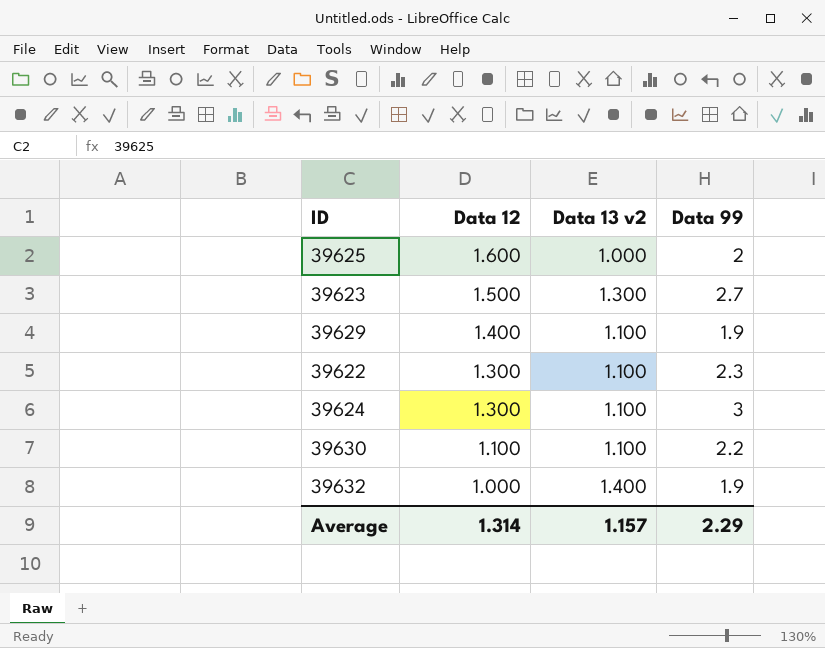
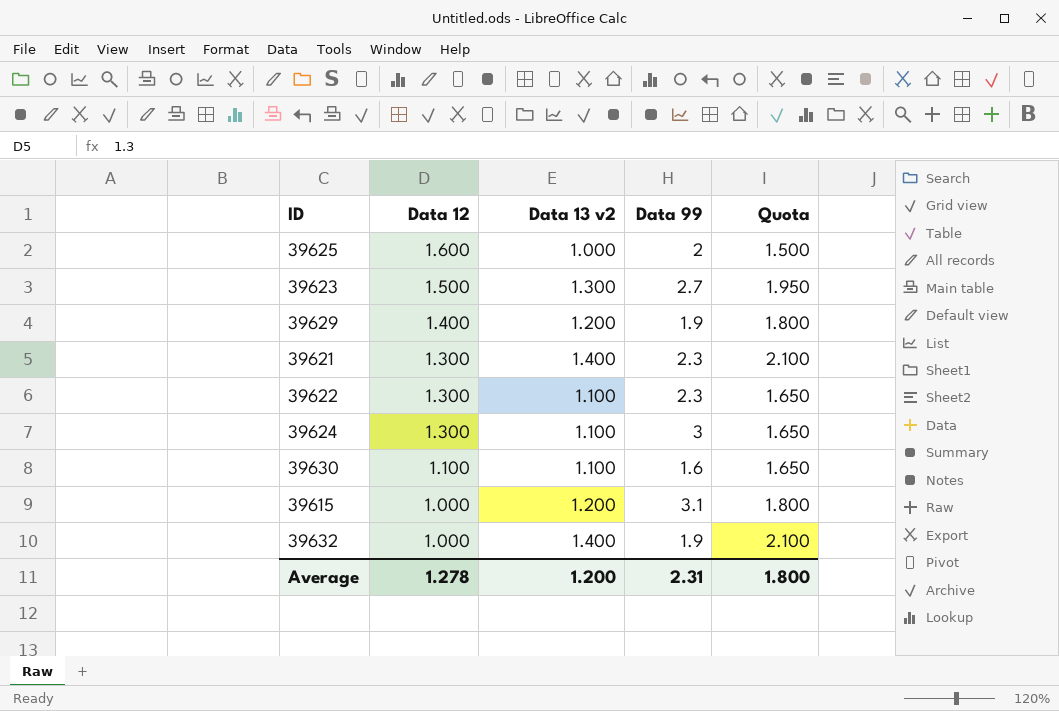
column Quota | formula: none -> [Data 13 v2] * 1.5
39629 | Data 13 v2: 1.100 -> 1.200
row 39621: none -> 1.300 | 1.400 | 2.3 | 2.100
39630 | Data 99: 2.2 -> 1.6
row 39615: none -> 1.000 | 1.200 | 3.1 | 1.800
Average | Data 12: 1.314 -> 1.278
Average | Data 13 v2: 1.157 -> 1.200
Average | Data 99: 2.29 -> 2.31

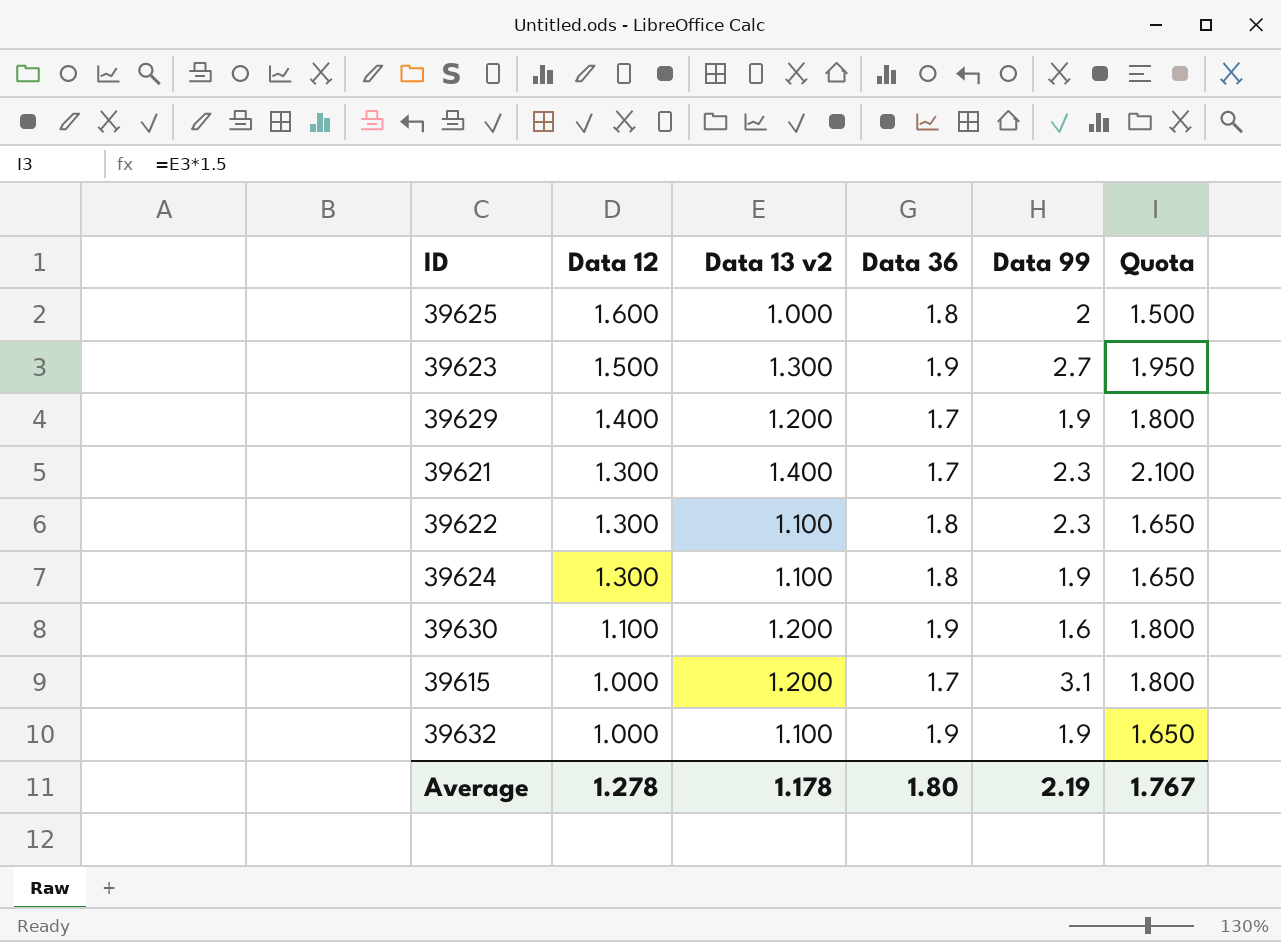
column Data 36 | position: none -> 4
39624 | Data 99: 3 -> 1.9
39630 | Data 13 v2: 1.100 -> 1.200
39630 | Quota: 1.650 -> 1.800
39632 | Data 13 v2: 1.400 -> 1.100
39632 | Quota: 2.100 -> 1.650
Average | Data 13 v2: 1.200 -> 1.178
Average | Data 99: 2.31 -> 2.19
Average | Quota: 1.800 -> 1.767

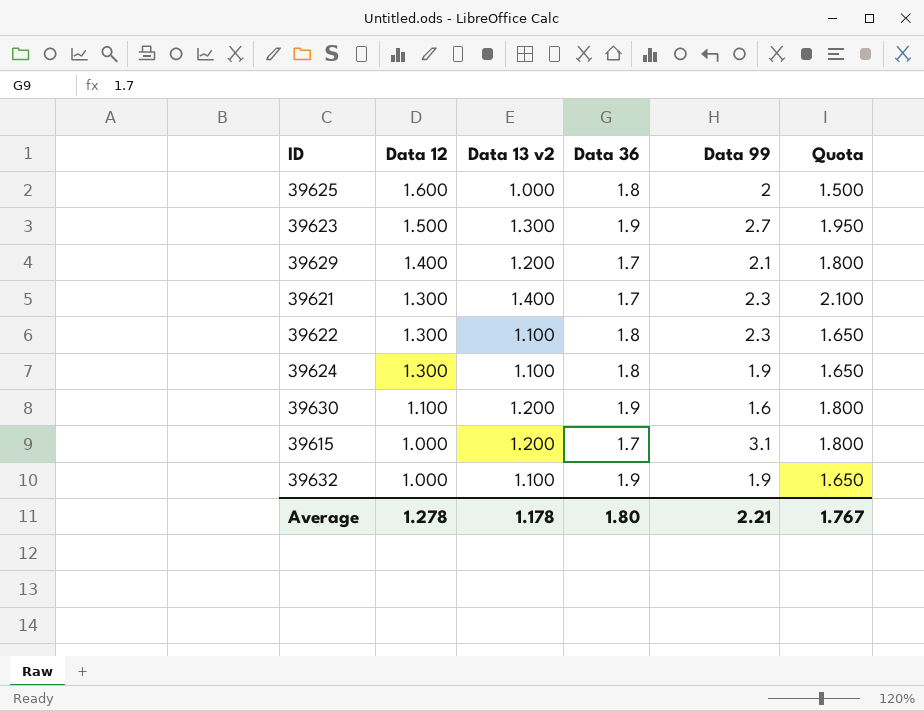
39629 | Data 99: 1.9 -> 2.1
Average | Data 99: 2.19 -> 2.21

